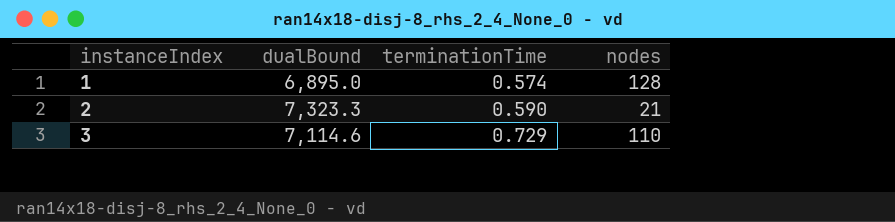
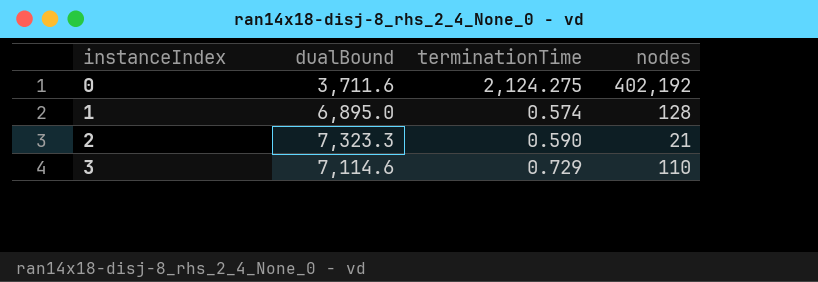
row 0: none -> 3,711.6 | 2,124.275 | 402,192

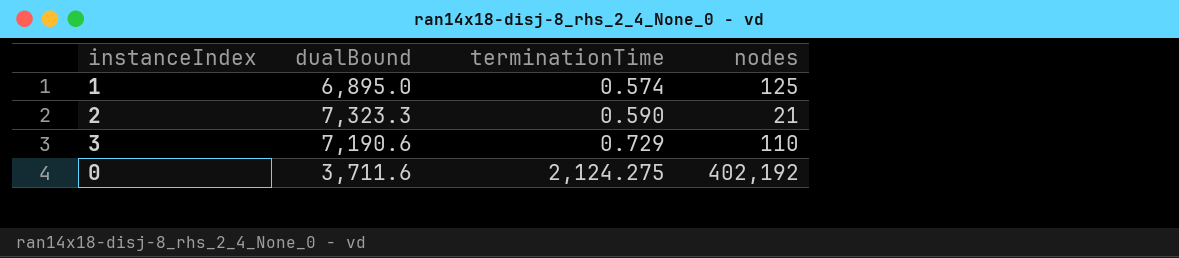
row order: instanceIndex ascending -> terminationTime ascending
1 | nodes: 128 -> 125
3 | dualBound: 7,114.6 -> 7,190.6

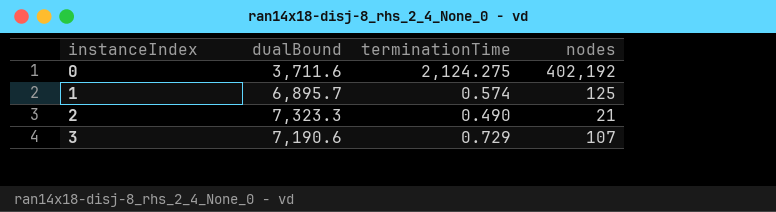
row order: terminationTime ascending -> instanceIndex ascending
1 | dualBound: 6,895.0 -> 6,895.7
2 | terminationTime: 0.590 -> 0.490
3 | nodes: 110 -> 107

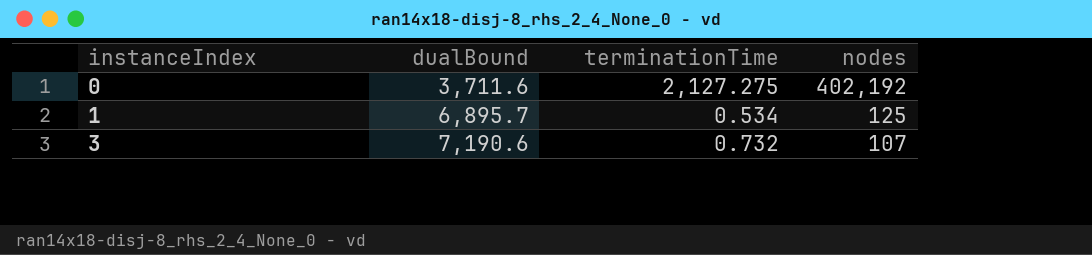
row 2: 7,323.3 | 0.490 | 21 -> none
0 | terminationTime: 2,124.275 -> 2,127.275
1 | terminationTime: 0.574 -> 0.534
3 | terminationTime: 0.729 -> 0.732

